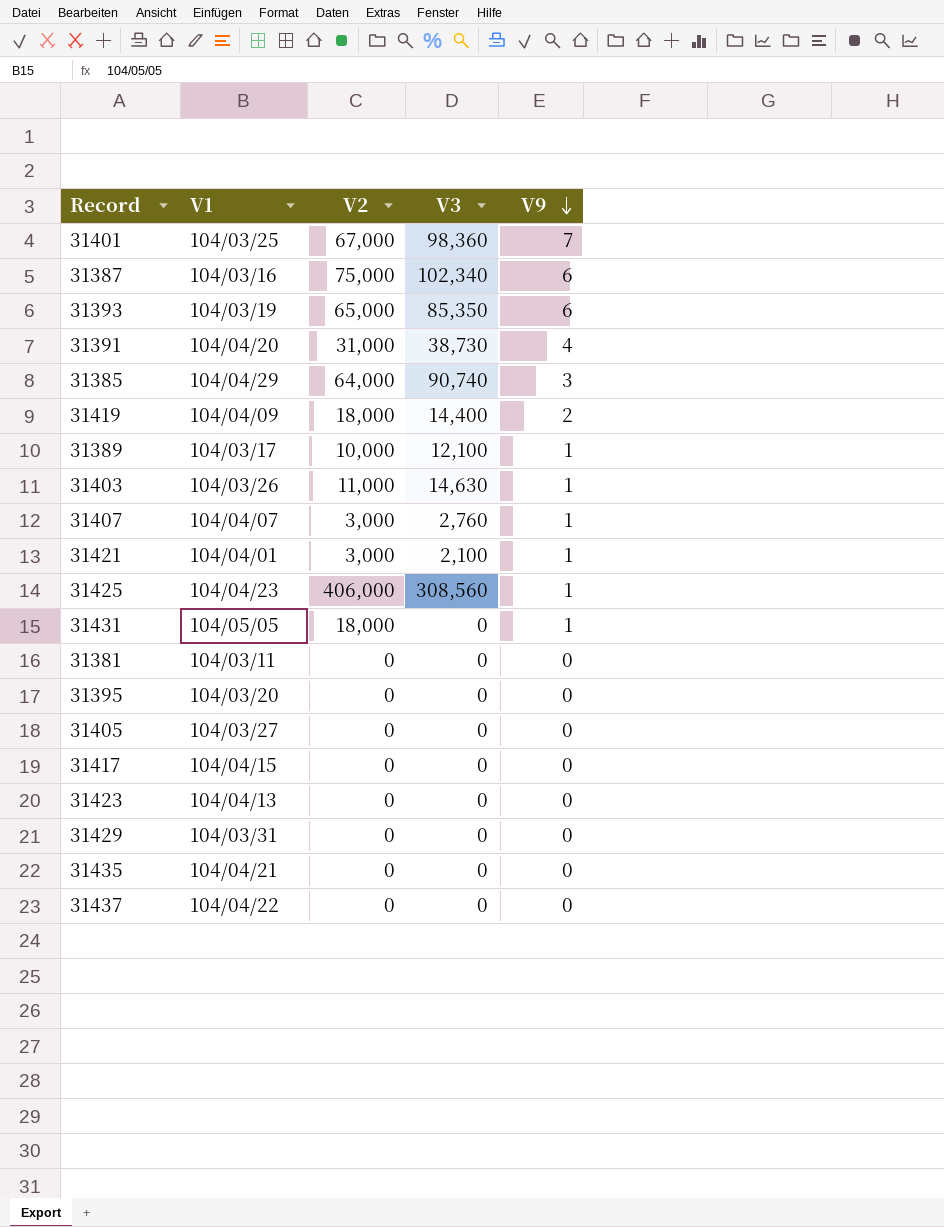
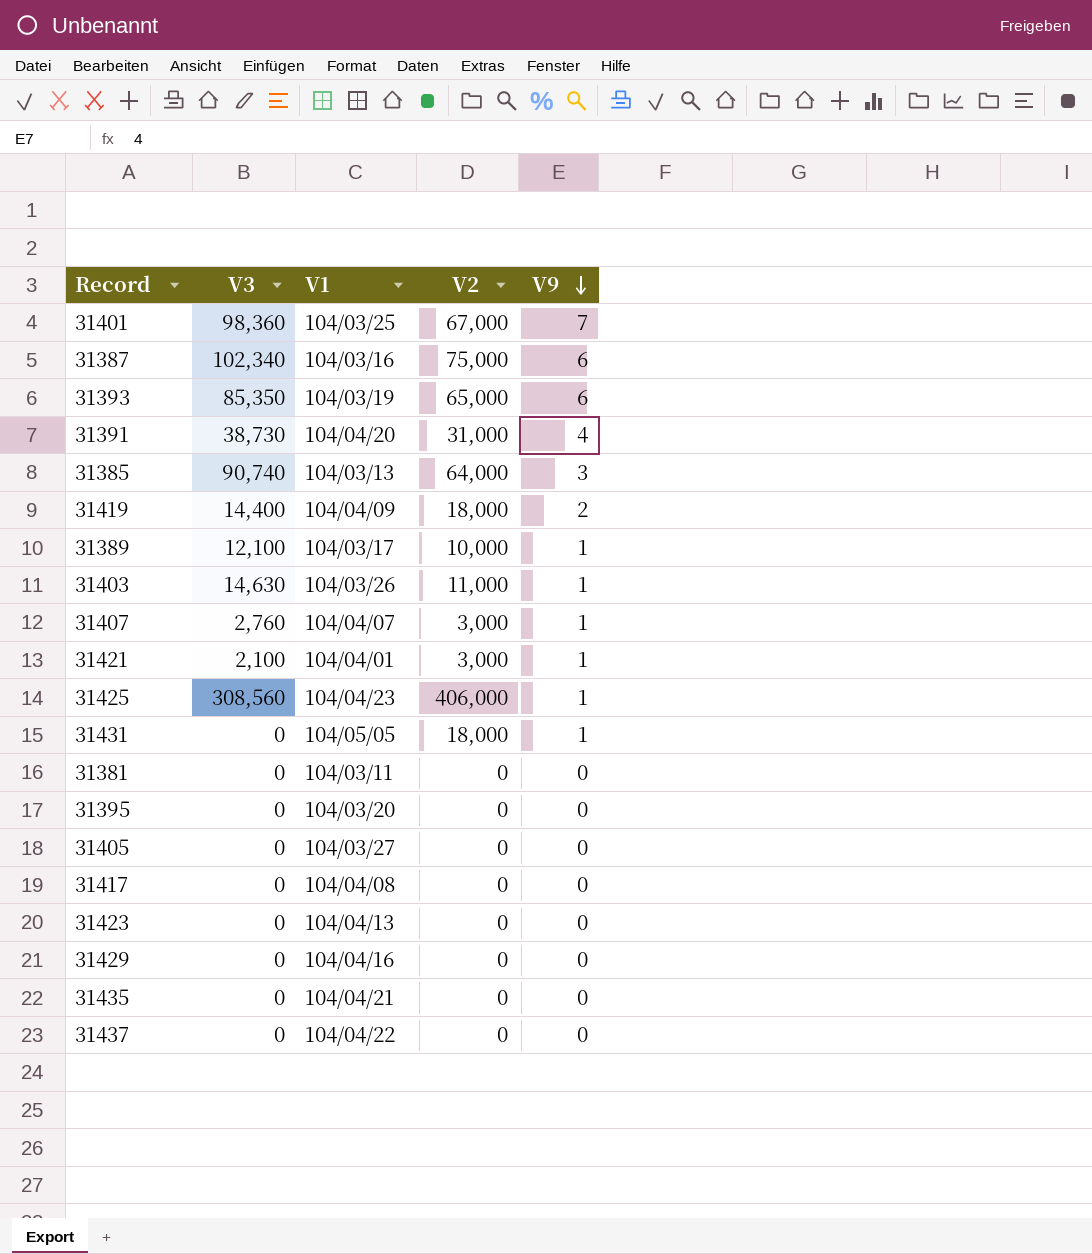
column V3 | position: 4 -> 2
31385 | V1: 104/04/29 -> 104/03/13
31417 | V1: 104/04/15 -> 104/04/08
31429 | V1: 104/03/31 -> 104/04/16

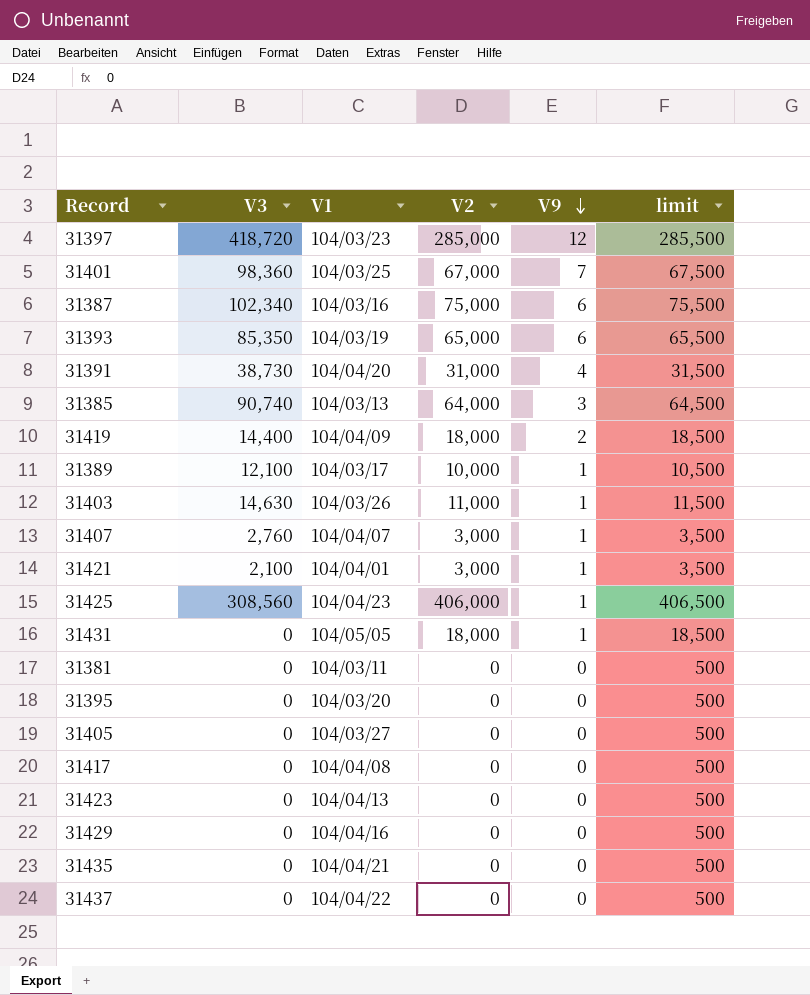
column limit | formula: none -> [V2] + 500
row 31397: none -> 418,720 | 104/03/23 | 285,000 | 12 | 285,500

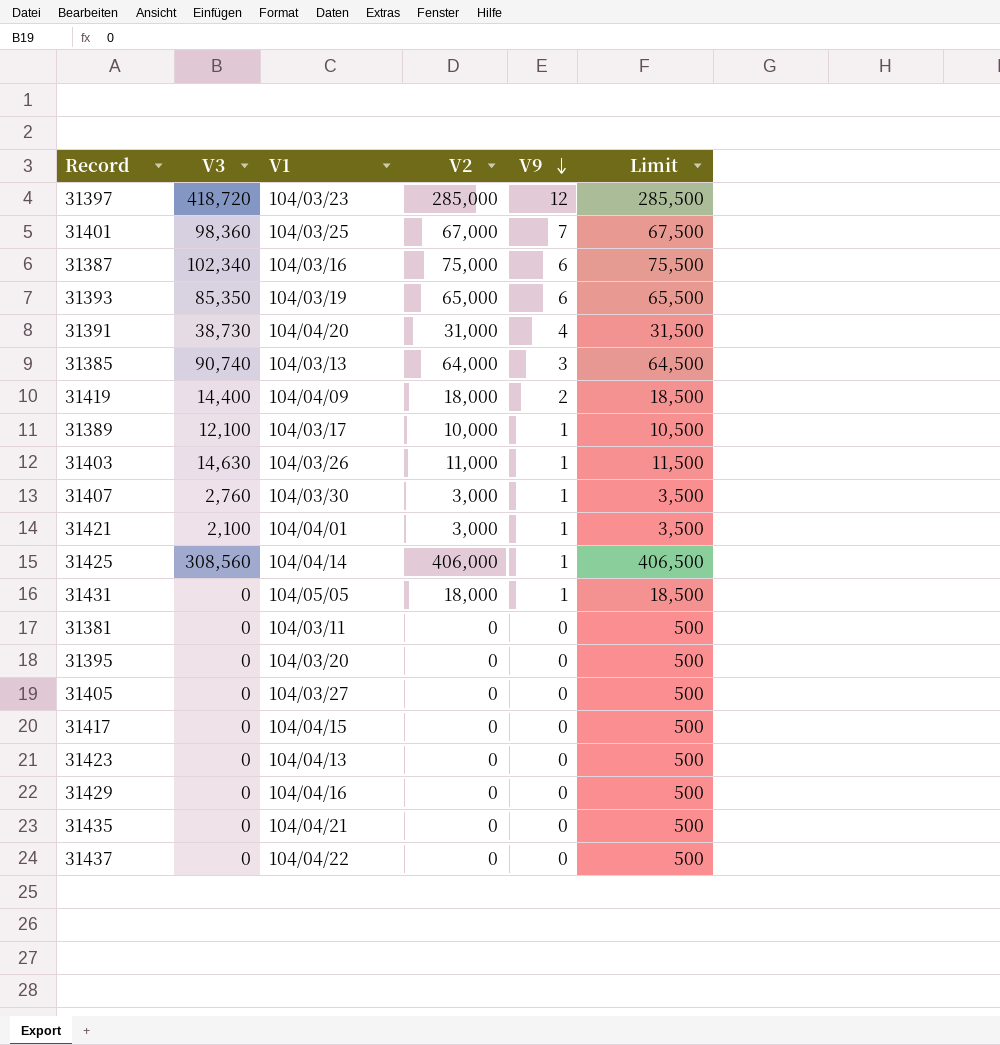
column name: limit -> Limit
31407 | V1: 104/04/07 -> 104/03/30
31425 | V1: 104/04/23 -> 104/04/14
31417 | V1: 104/04/08 -> 104/04/15

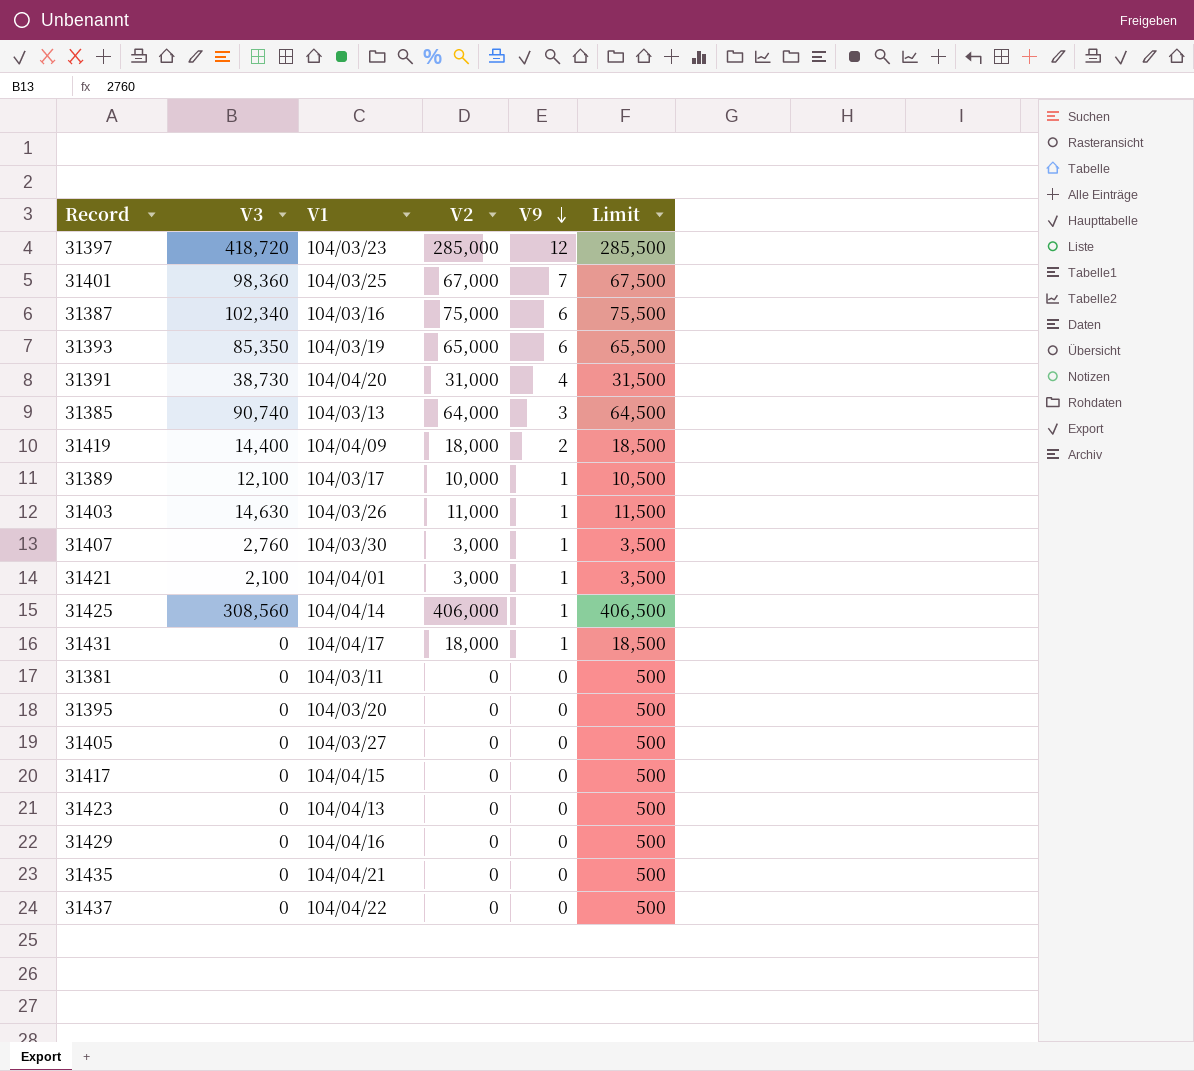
31431 | V1: 104/05/05 -> 104/04/17

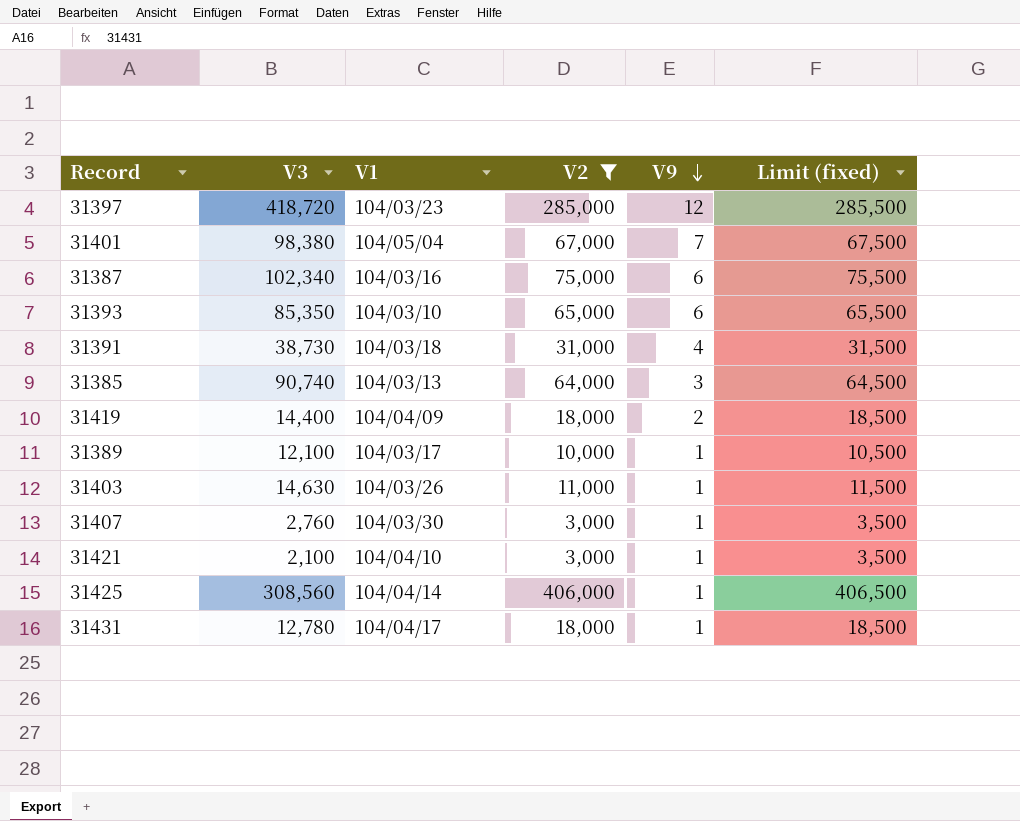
filter: none -> V2 != 0
column name: Limit -> Limit (fixed)
31401 | V3: 98,360 -> 98,380
31401 | V1: 104/03/25 -> 104/05/04
31393 | V1: 104/03/19 -> 104/03/10
31391 | V1: 104/04/20 -> 104/03/18
31421 | V1: 104/04/01 -> 104/04/10
31431 | V3: 0 -> 12,780

